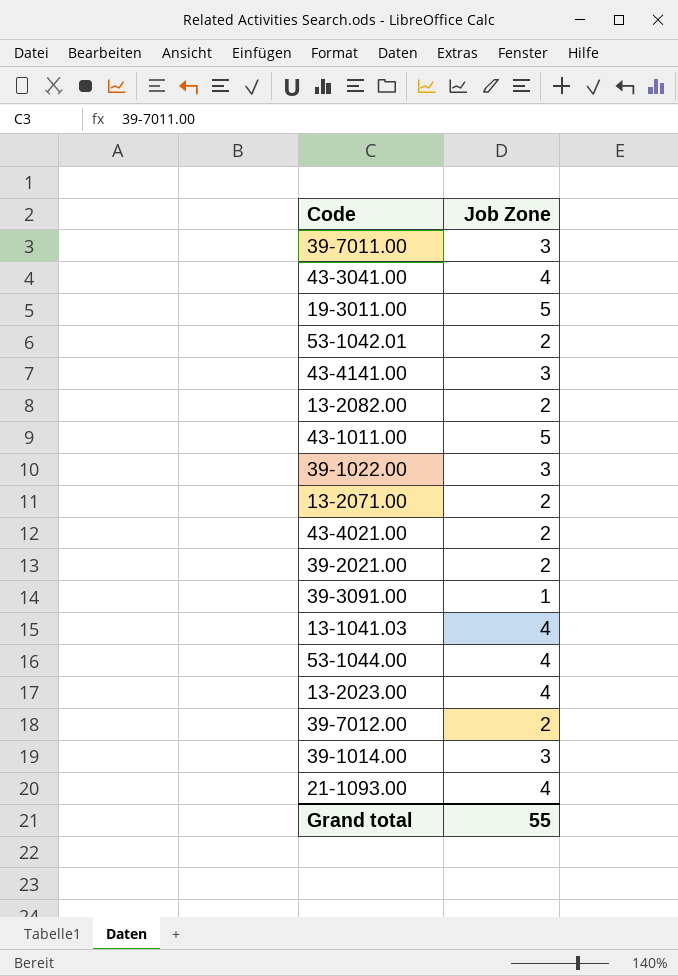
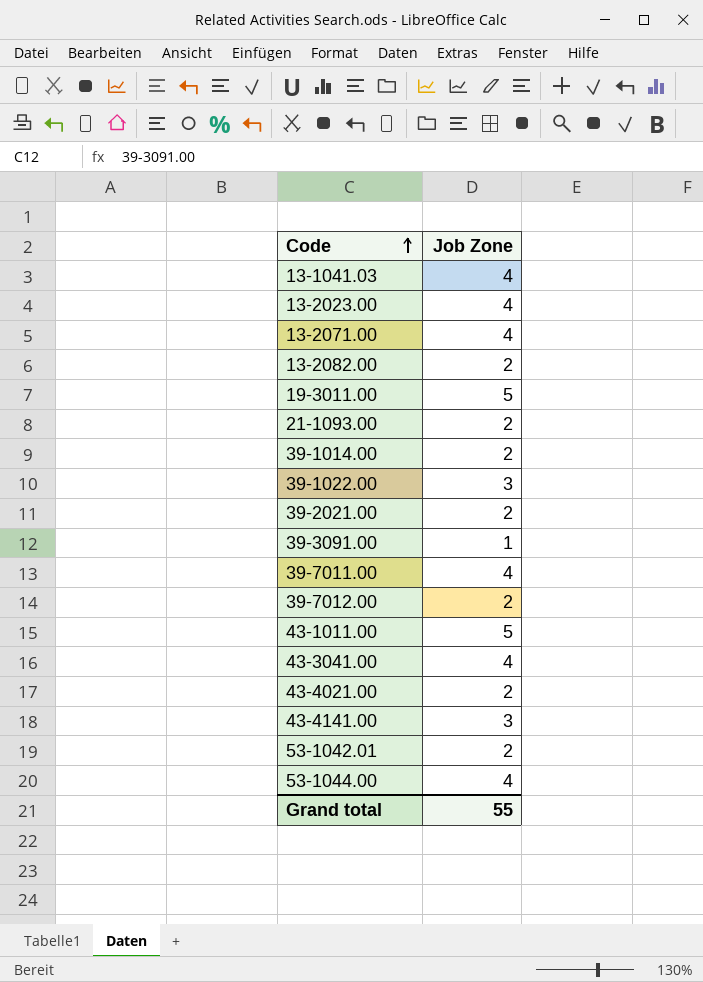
row order: none -> Code ascending
13-2071.00 | Job Zone: 2 -> 4
21-1093.00 | Job Zone: 4 -> 2
39-1014.00 | Job Zone: 3 -> 2
39-7011.00 | Job Zone: 3 -> 4

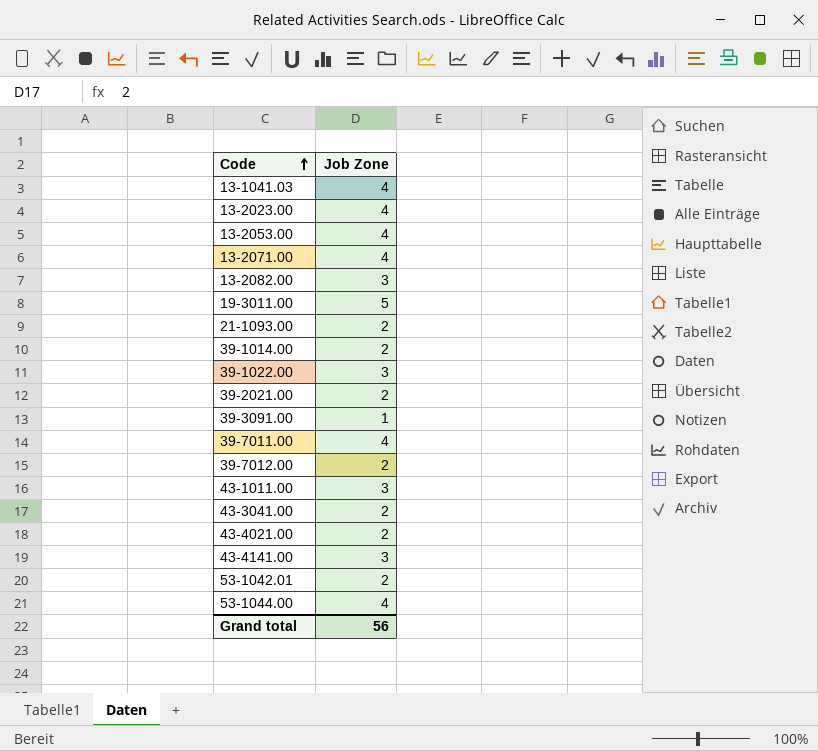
row 13-2053.00: none -> 4
13-2082.00 | Job Zone: 2 -> 3
43-1011.00 | Job Zone: 5 -> 3
43-3041.00 | Job Zone: 4 -> 2
Grand total | Job Zone: 55 -> 56

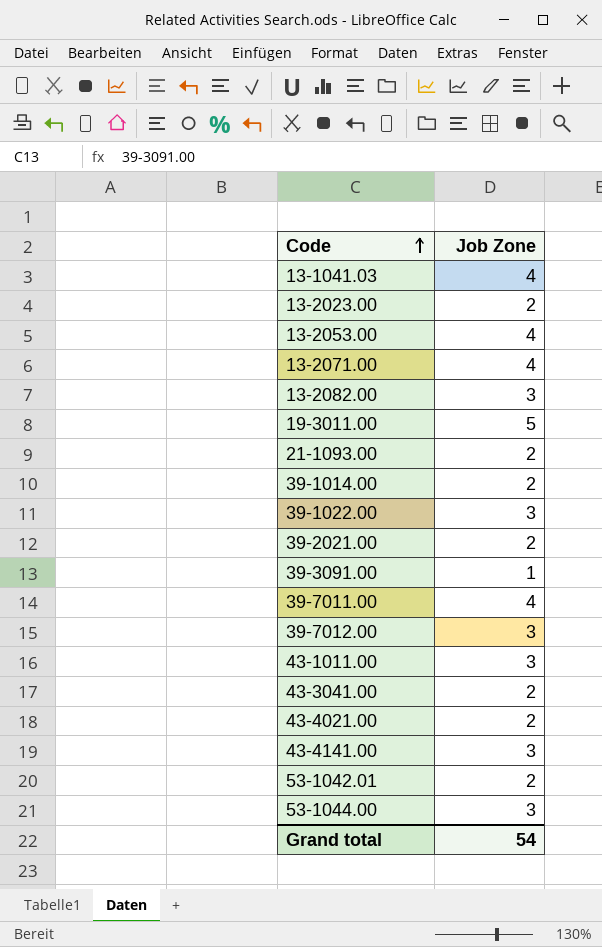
13-2023.00 | Job Zone: 4 -> 2
39-7012.00 | Job Zone: 2 -> 3
53-1044.00 | Job Zone: 4 -> 3
Grand total | Job Zone: 56 -> 54

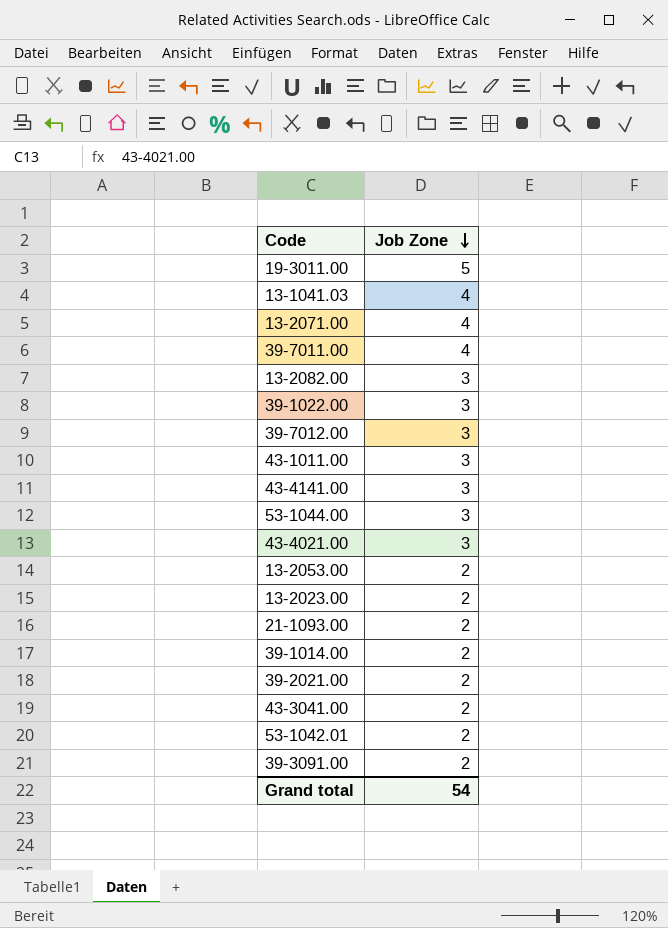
row order: Code ascending -> Job Zone descending
43-4021.00 | Job Zone: 2 -> 3
13-2053.00 | Job Zone: 4 -> 2
39-3091.00 | Job Zone: 1 -> 2

